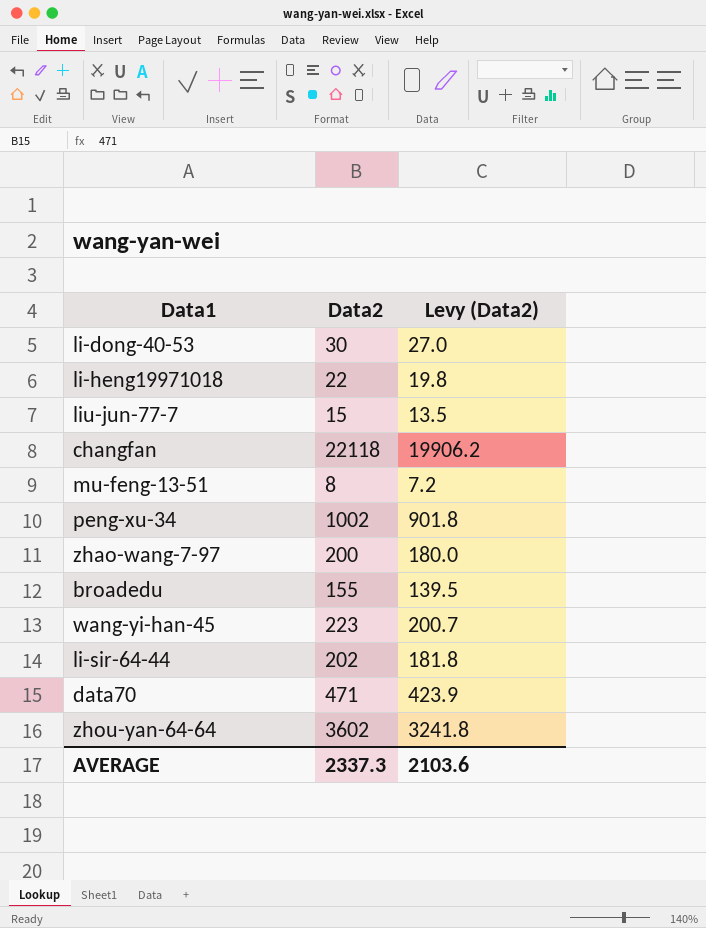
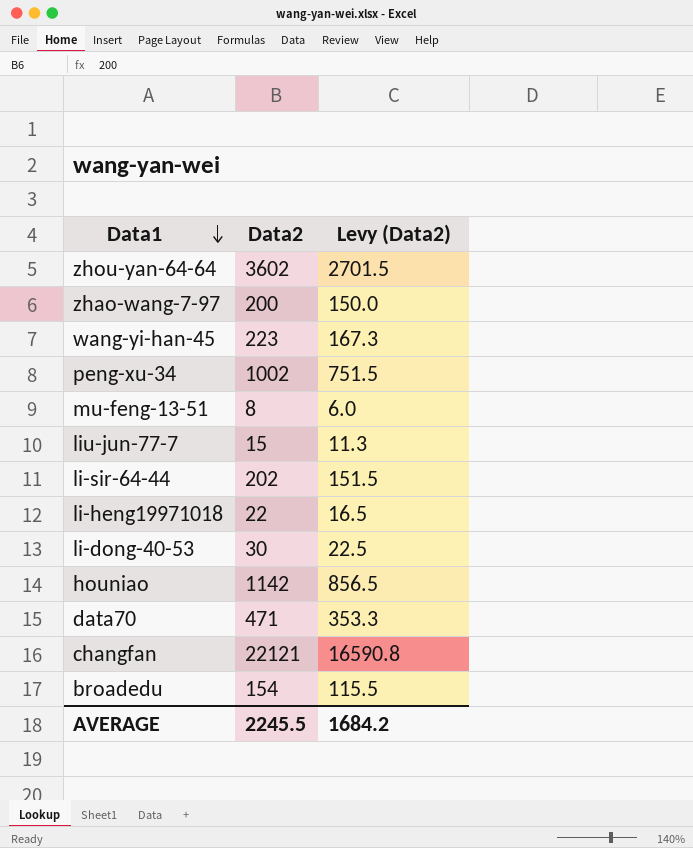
row order: none -> Data1 descending
column Levy (Data2) | formula: [Data2] * 0.9 -> [Data2] * 0.75
row houniao: none -> 1142 | 856.5
changfan | Data2: 22118 -> 22121
broadedu | Data2: 155 -> 154
AVERAGE | Data2: 2337.3 -> 2245.5
AVERAGE | Levy (Data2): 2103.6 -> 1684.2

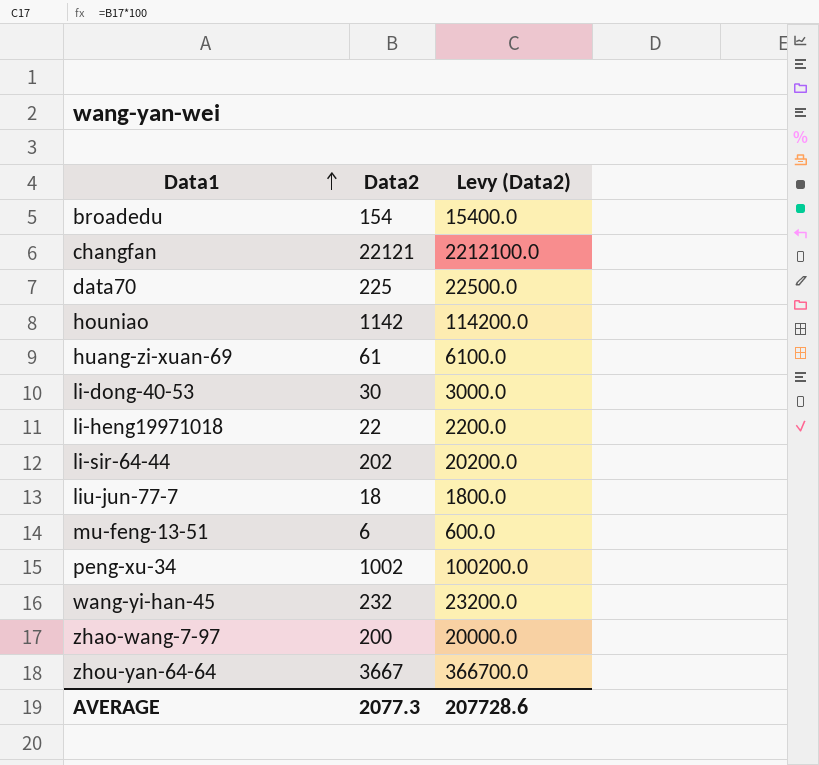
row order: Data1 descending -> Data1 ascending
column Levy (Data2) | formula: [Data2] * 0.75 -> [Data2] * 100
data70 | Data2: 471 -> 225
row huang-zi-xuan-69: none -> 61 | 6100.0
liu-jun-77-7 | Data2: 15 -> 18
mu-feng-13-51 | Data2: 8 -> 6
wang-yi-han-45 | Data2: 223 -> 232
zhou-yan-64-64 | Data2: 3602 -> 3667
AVERAGE | Data2: 2245.5 -> 2077.3
AVERAGE | Levy (Data2): 1684.2 -> 207728.6

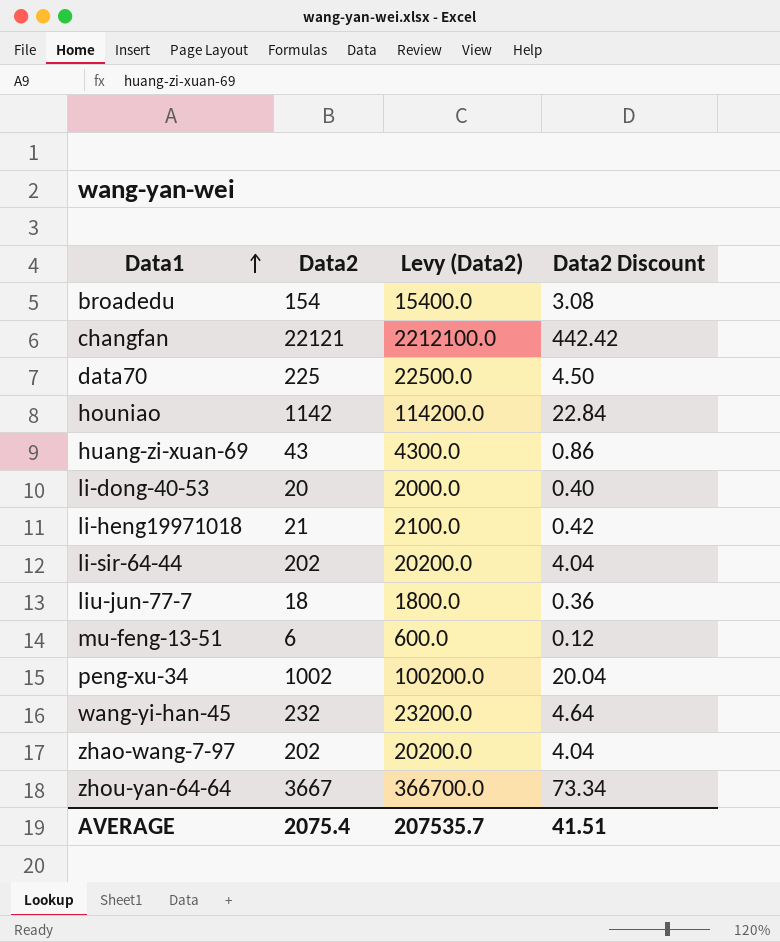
column Data2 Discount | formula: none -> [Data2] * 0.02
huang-zi-xuan-69 | Data2: 61 -> 43
huang-zi-xuan-69 | Levy (Data2): 6100.0 -> 4300.0
li-dong-40-53 | Data2: 30 -> 20
li-dong-40-53 | Levy (Data2): 3000.0 -> 2000.0
li-heng19971018 | Data2: 22 -> 21
li-heng19971018 | Levy (Data2): 2200.0 -> 2100.0
zhao-wang-7-97 | Data2: 200 -> 202
zhao-wang-7-97 | Levy (Data2): 20000.0 -> 20200.0
AVERAGE | Data2: 2077.3 -> 2075.4
AVERAGE | Levy (Data2): 207728.6 -> 207535.7

